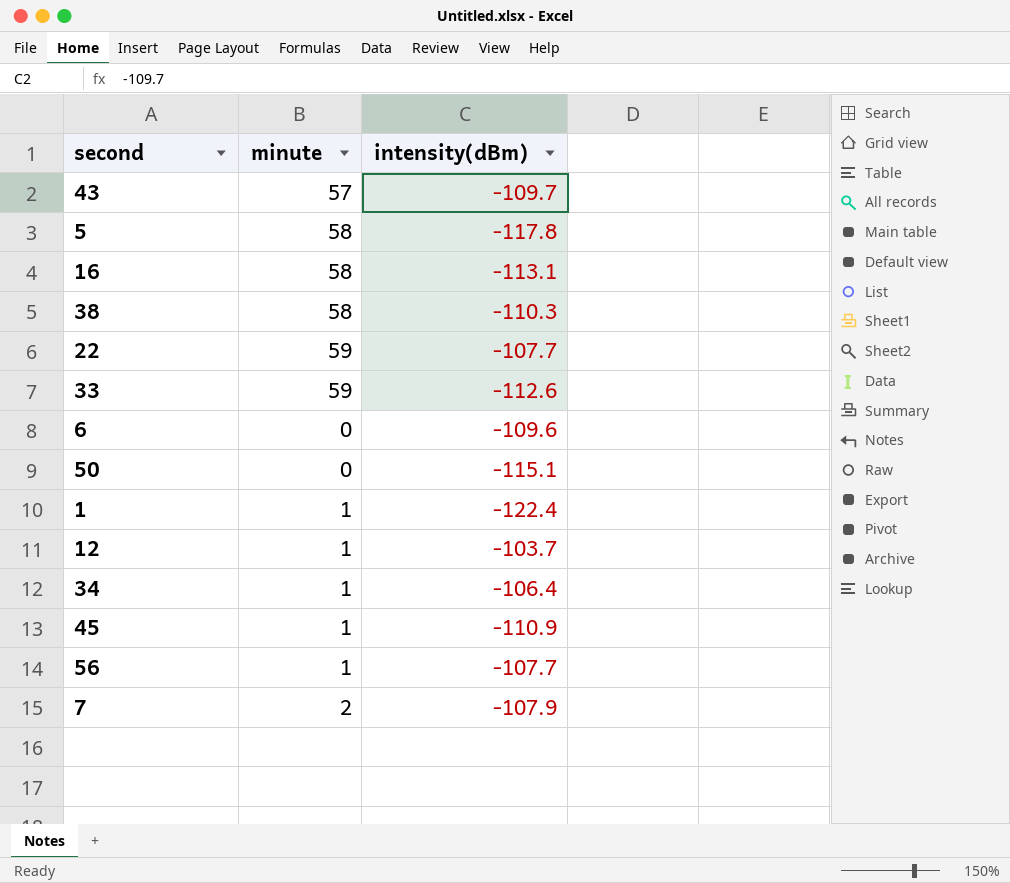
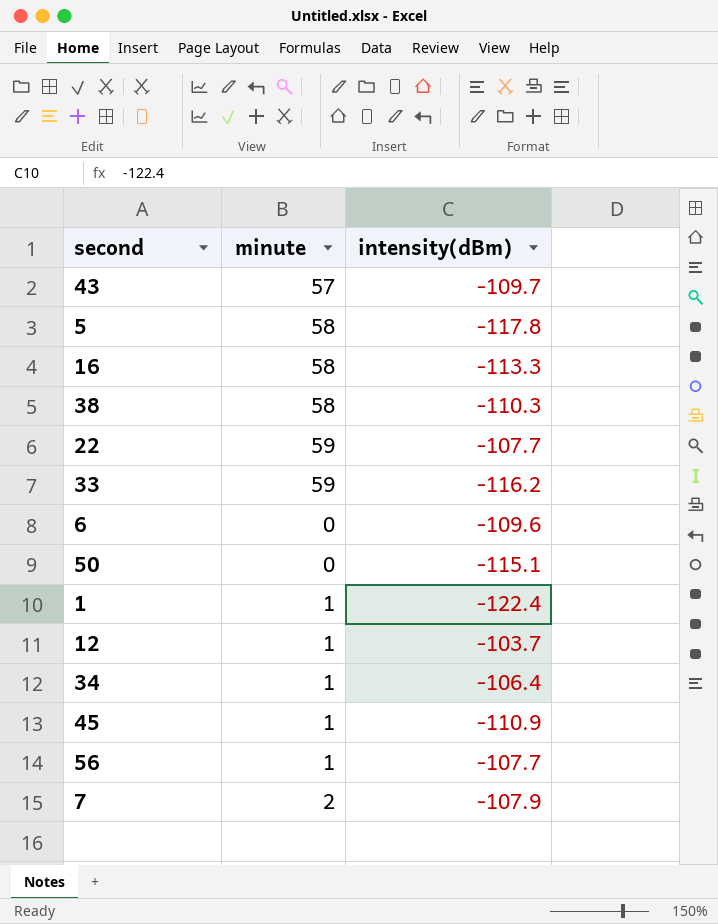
16 | intensity(dBm): -113.1 -> -113.3
33 | intensity(dBm): -112.6 -> -116.2

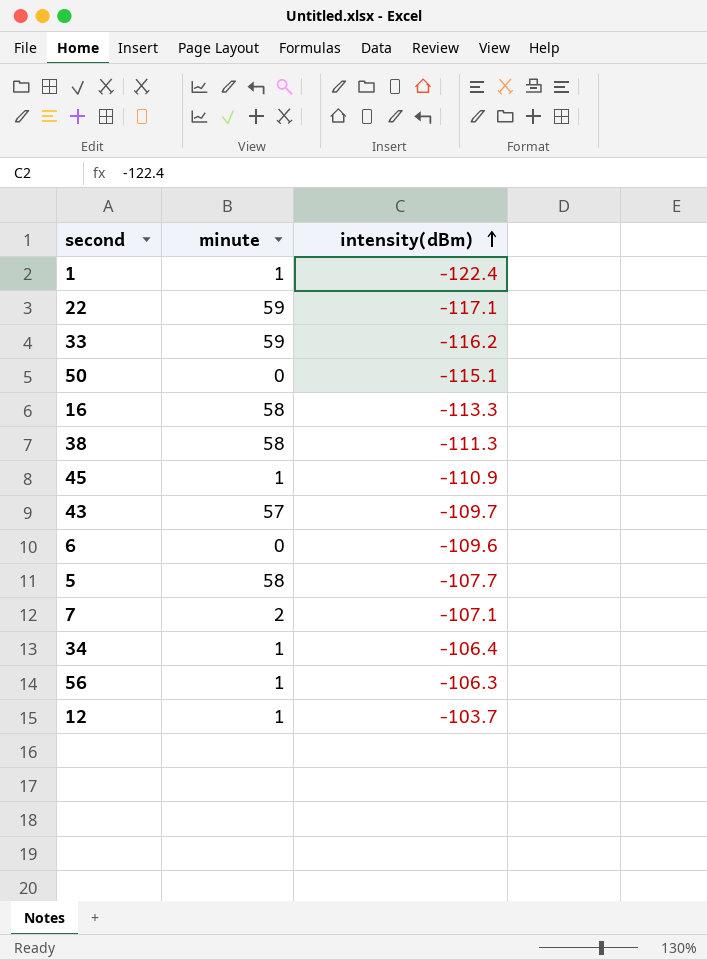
row order: none -> intensity(dBm) ascending
22 | intensity(dBm): -107.7 -> -117.1
38 | intensity(dBm): -110.3 -> -111.3
5 | intensity(dBm): -117.8 -> -107.7
7 | intensity(dBm): -107.9 -> -107.1
56 | intensity(dBm): -107.7 -> -106.3

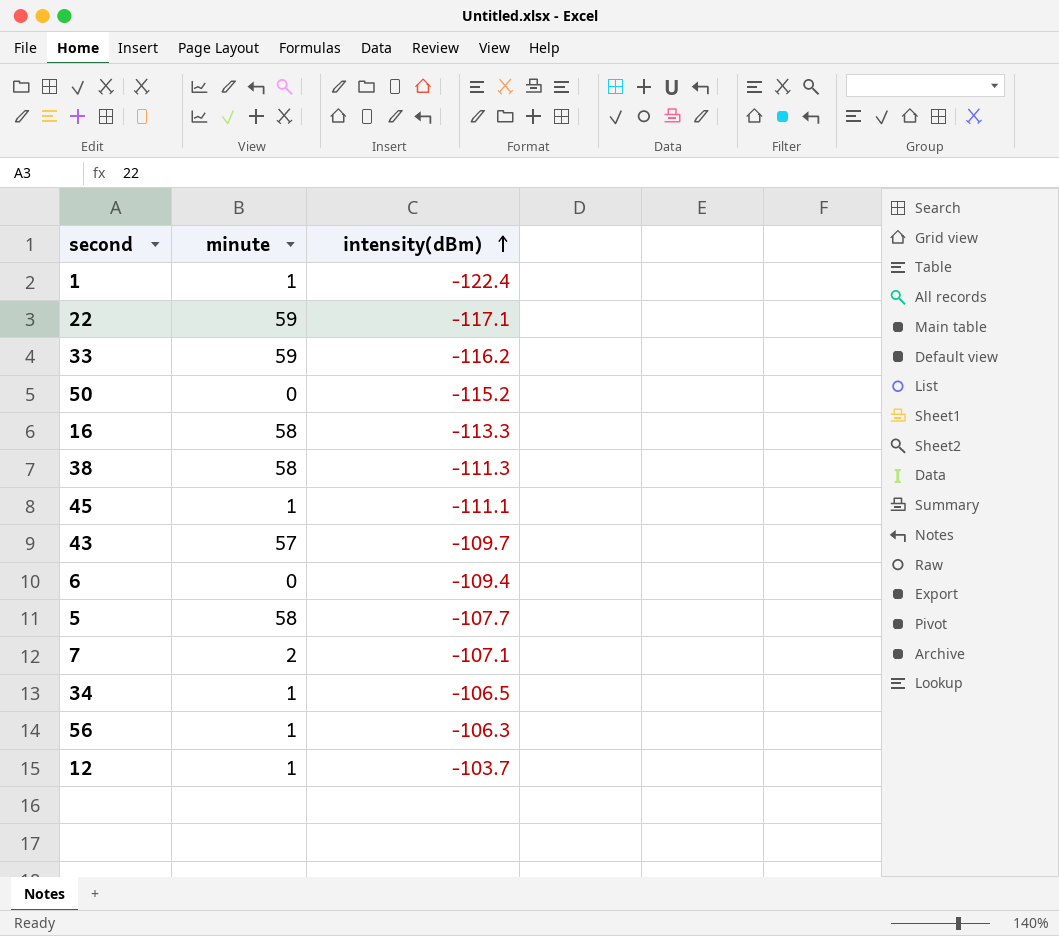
50 | intensity(dBm): -115.1 -> -115.2
45 | intensity(dBm): -110.9 -> -111.1
6 | intensity(dBm): -109.6 -> -109.4
34 | intensity(dBm): -106.4 -> -106.5

